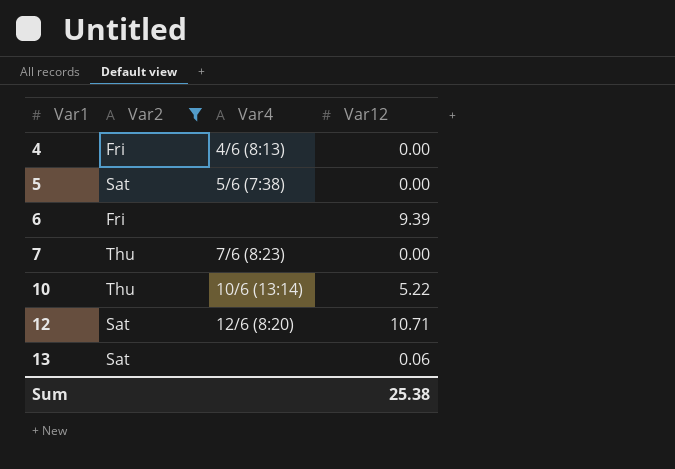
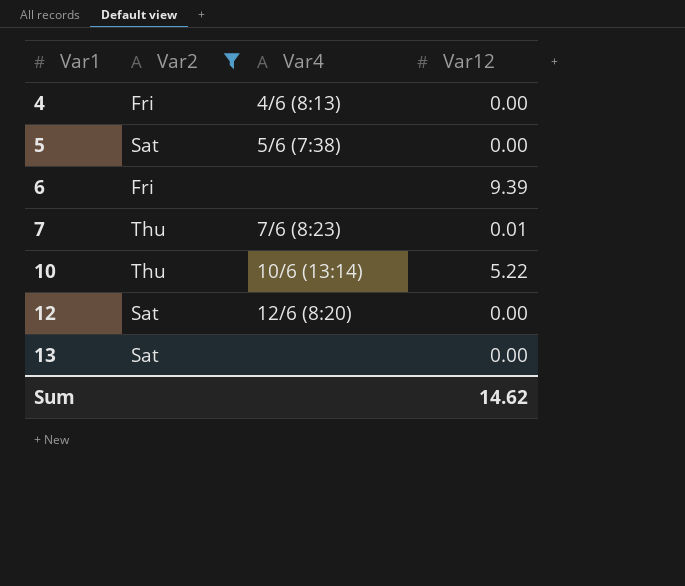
7 | Var12: 0.00 -> 0.01
12 | Var12: 10.71 -> 0.00
13 | Var12: 0.06 -> 0.00
Sum | Var12: 25.38 -> 14.62

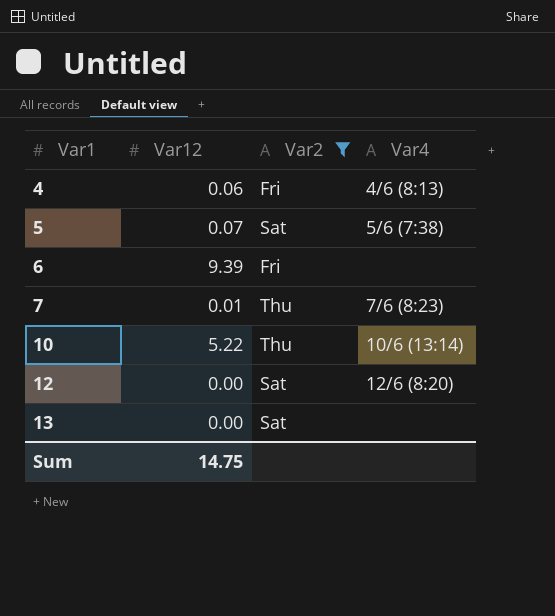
column Var12 | position: 4 -> 2
4 | Var12: 0.00 -> 0.06
5 | Var12: 0.00 -> 0.07
Sum | Var12: 14.62 -> 14.75

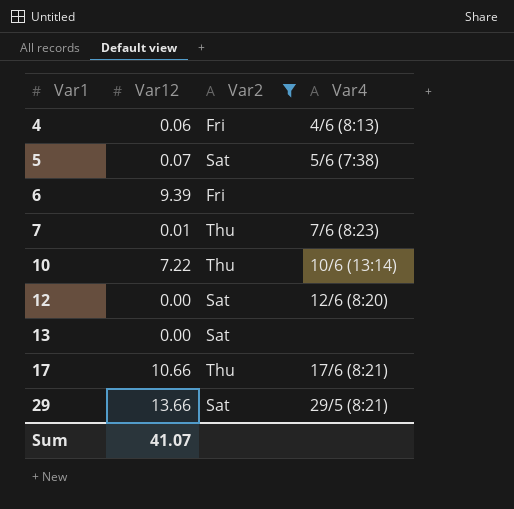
10 | Var12: 5.22 -> 7.22
row 17: none -> 10.66 | Thu | 17/6 (8:21)
row 29: none -> 13.66 | Sat | 29/5 (8:21)
Sum | Var12: 14.75 -> 41.07

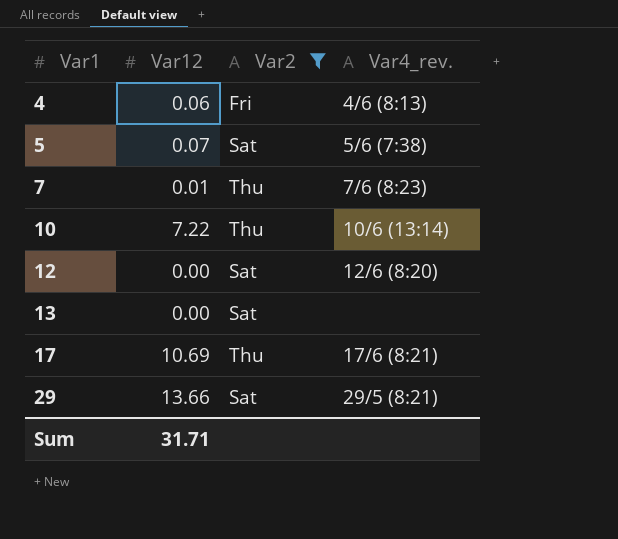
column name: Var4 -> Var4_rev.
row 6: 9.39 | Fri | none -> none
17 | Var12: 10.66 -> 10.69
Sum | Var12: 41.07 -> 31.71

